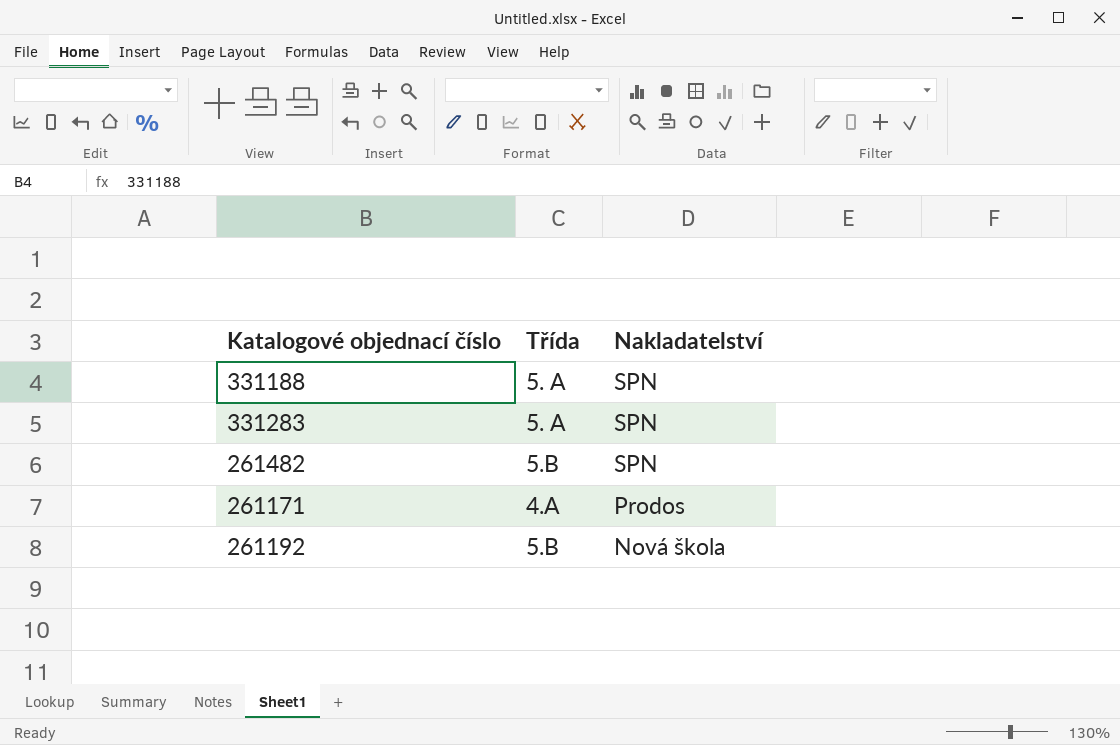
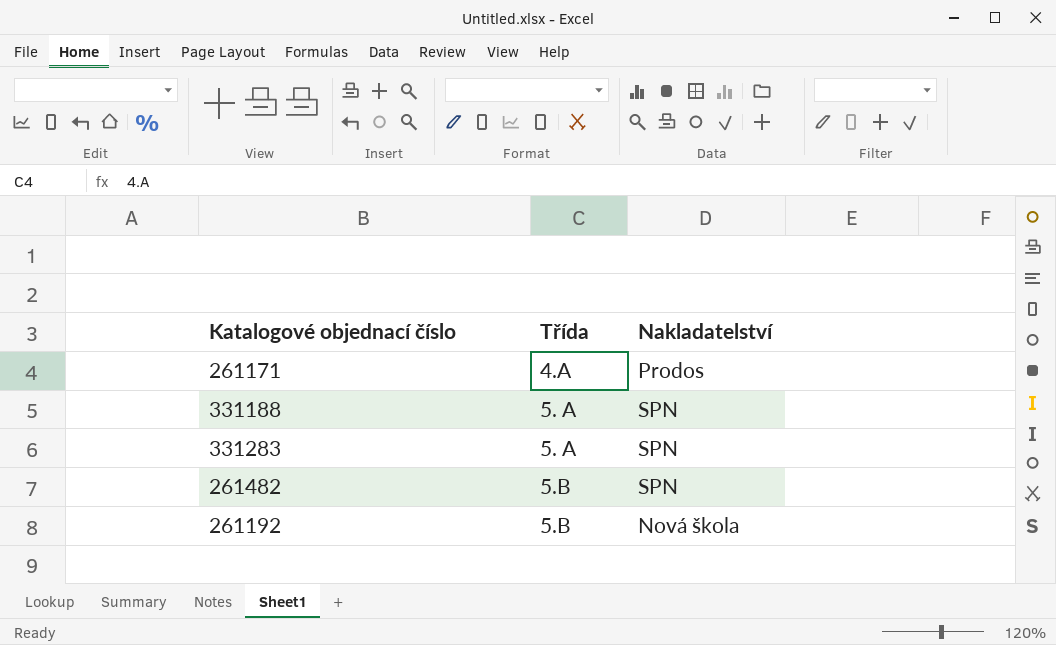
row order: Nakladatelství descending -> Třída ascending

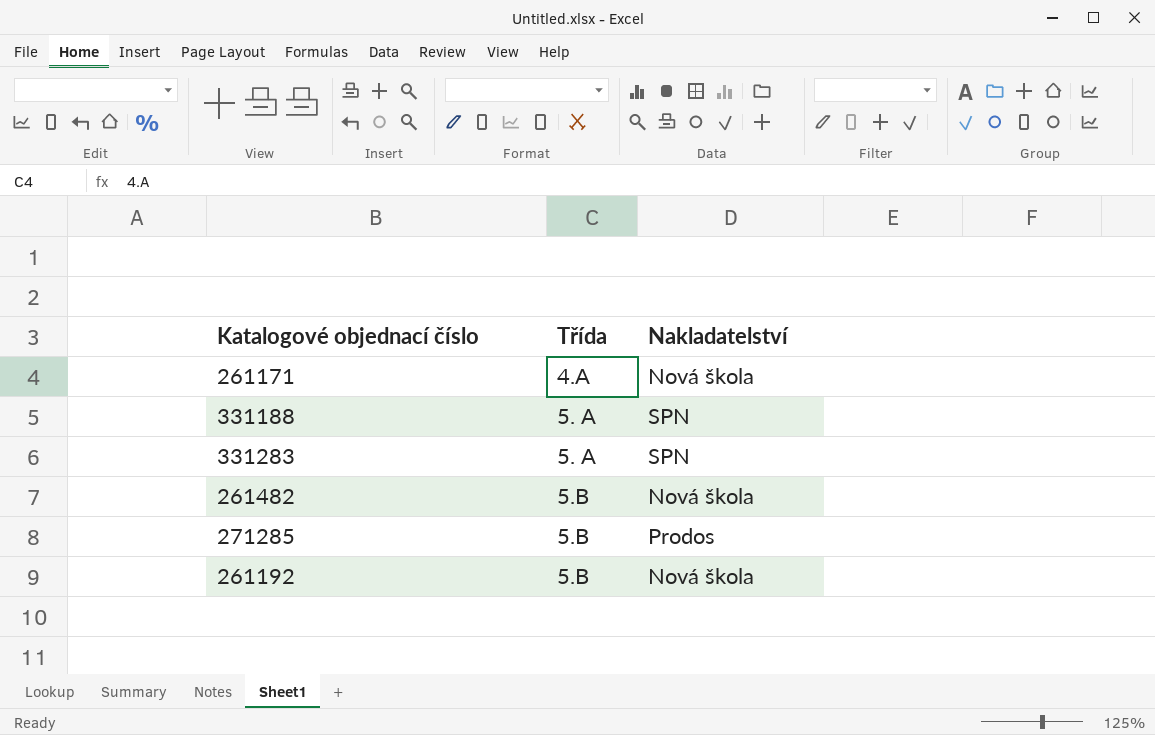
261171 | Nakladatelství: Prodos -> Nová škola
261482 | Nakladatelství: SPN -> Nová škola
row 271285: none -> 5.B | Prodos

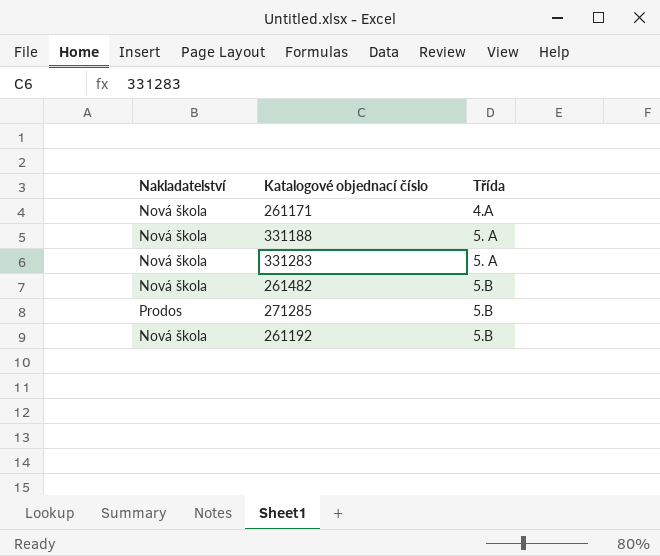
column Nakladatelství | position: 3 -> 1
331188 | Nakladatelství: SPN -> Nová škola
331283 | Nakladatelství: SPN -> Nová škola

